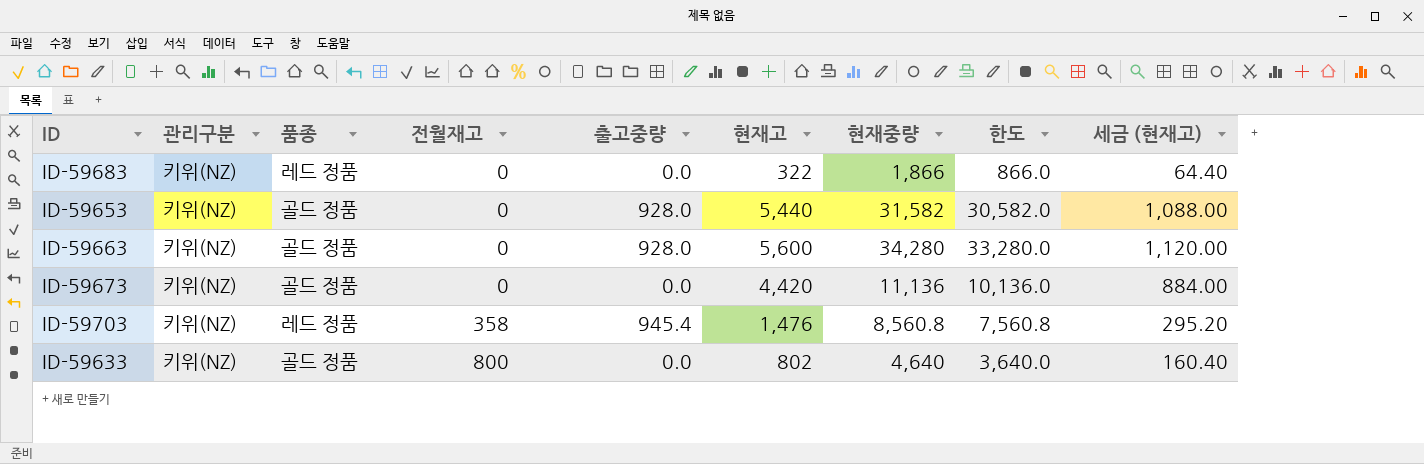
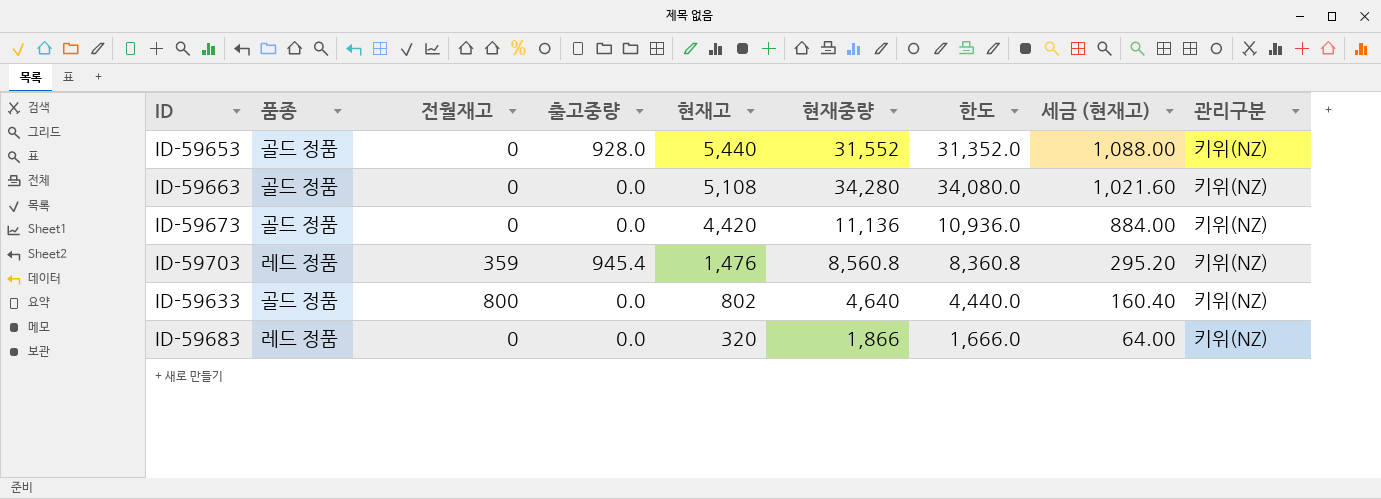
row order: 전월재고 ascending -> 현재고 descending
column 한도 | formula: [현재중량] - 1000 -> [현재중량] - 200
column 관리구분 | position: 2 -> 9
ID-59653 | 현재중량: 31,582 -> 31,552
ID-59663 | 출고중량: 928.0 -> 0.0
ID-59663 | 현재고: 5,600 -> 5,108
ID-59663 | 세금 (현재고): 1,120.00 -> 1,021.60
ID-59703 | 전월재고: 358 -> 359
ID-59683 | 현재고: 322 -> 320
ID-59683 | 세금 (현재고): 64.40 -> 64.00

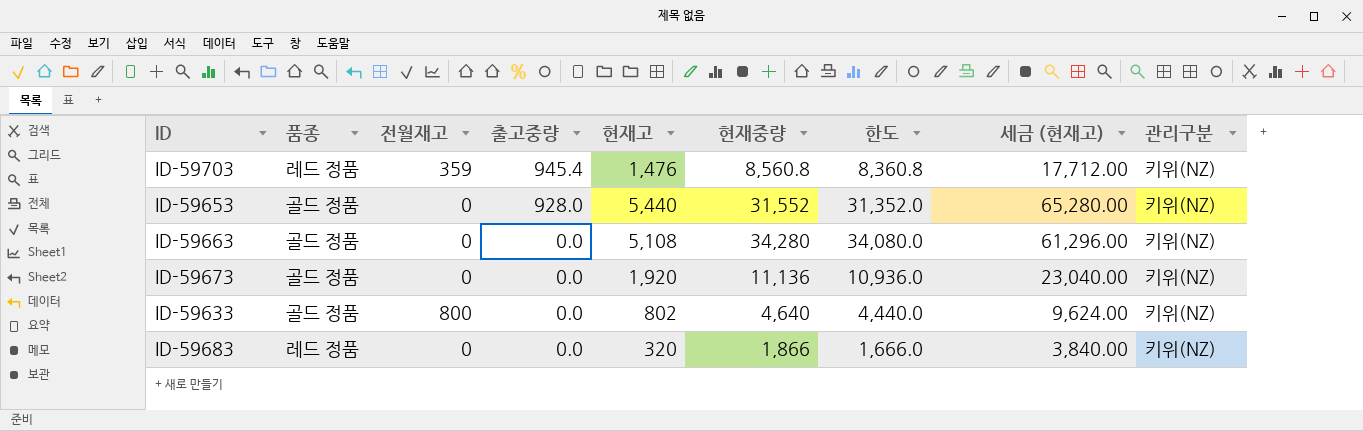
row order: 현재고 descending -> 출고중량 descending
column 세금 (현재고) | formula: [현재고] * 0.2 -> [현재고] * 12
ID-59673 | 현재고: 4,420 -> 1,920

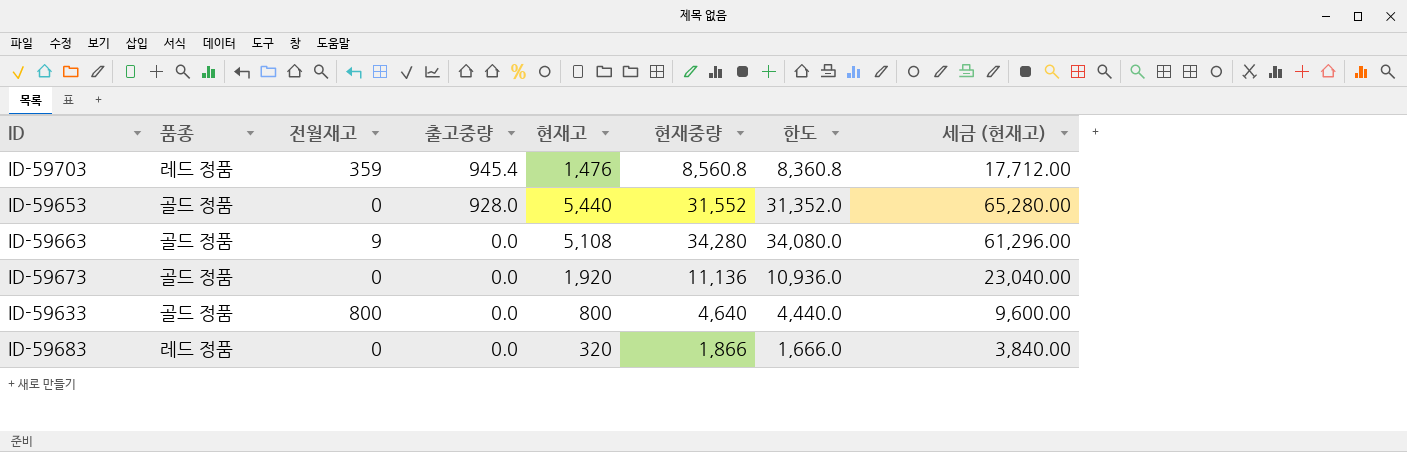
column 관리구분 | position: 9 -> none
ID-59663 | 전월재고: 0 -> 9
ID-59633 | 현재고: 802 -> 800
ID-59633 | 세금 (현재고): 9,624.00 -> 9,600.00

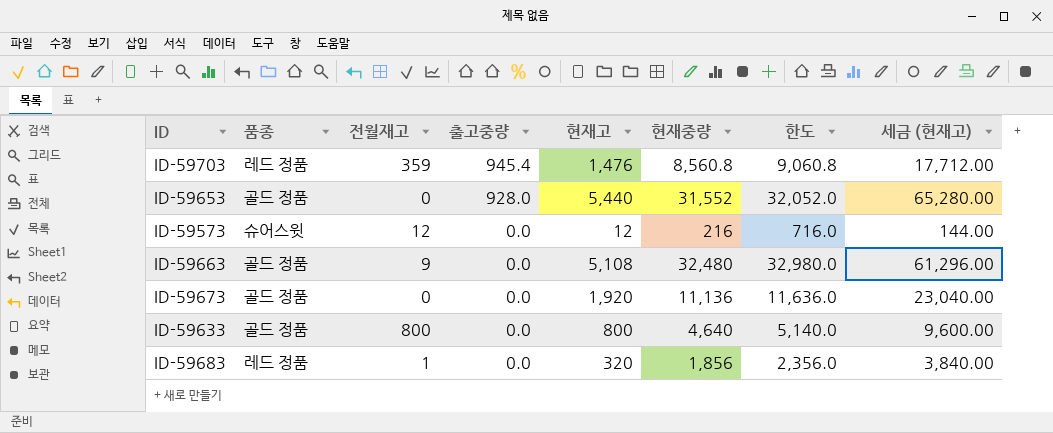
column 한도 | formula: [현재중량] - 200 -> [현재중량] + 500
row ID-59573: none -> 슈어스윗 | 12 | 0.0 | 12 | 216 | 716.0 | 144.00
ID-59663 | 현재중량: 34,280 -> 32,480
ID-59683 | 전월재고: 0 -> 1
ID-59683 | 현재중량: 1,866 -> 1,856

